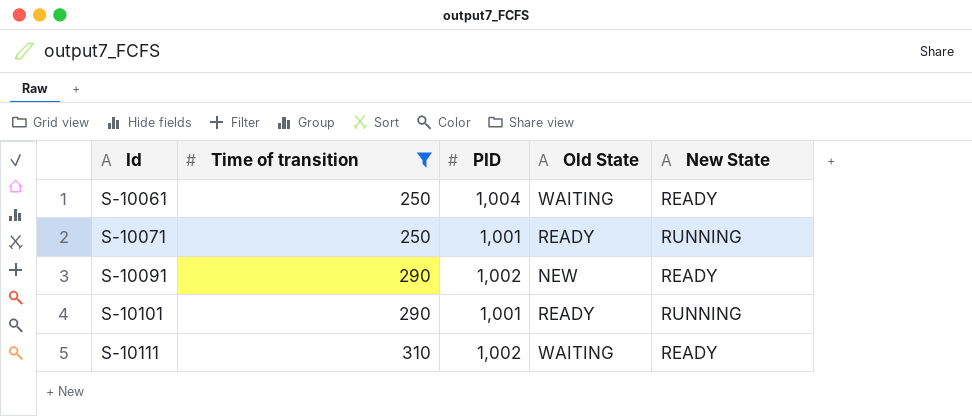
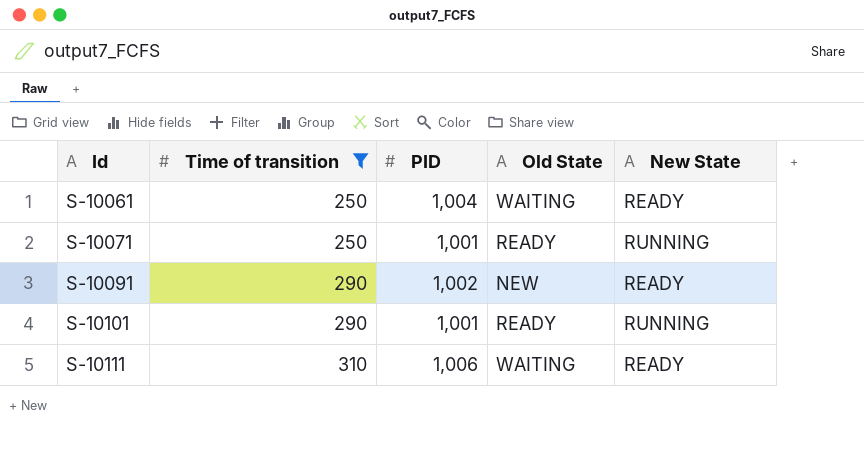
S-10111 | PID: 1,002 -> 1,006

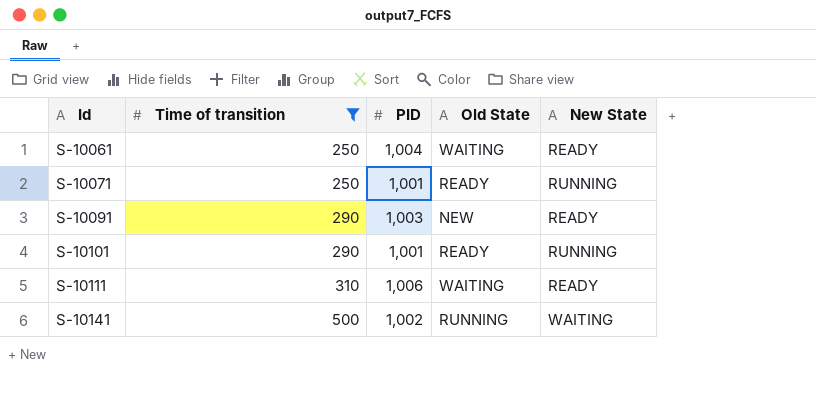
S-10091 | PID: 1,002 -> 1,003
row S-10141: none -> 500 | 1,002 | RUNNING | WAITING

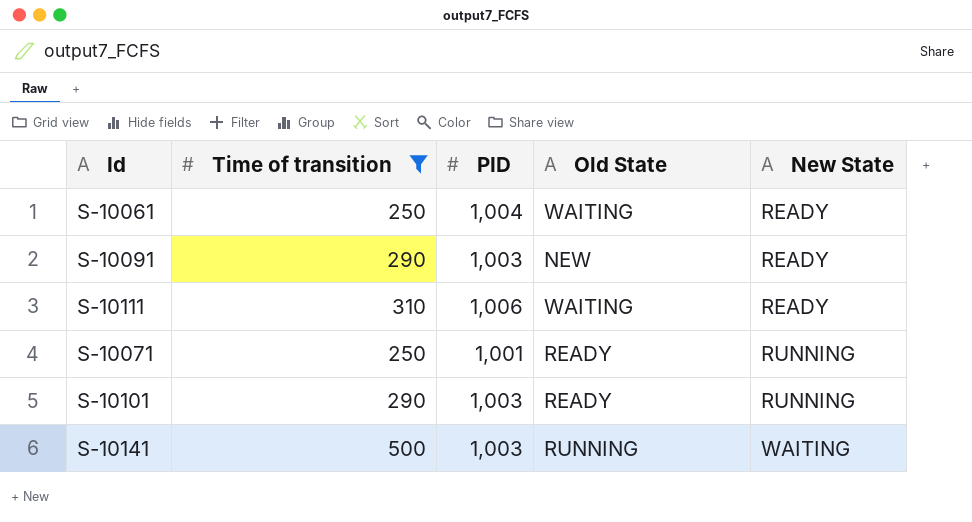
row order: Id ascending -> New State ascending
S-10101 | PID: 1,001 -> 1,003
S-10141 | PID: 1,002 -> 1,003

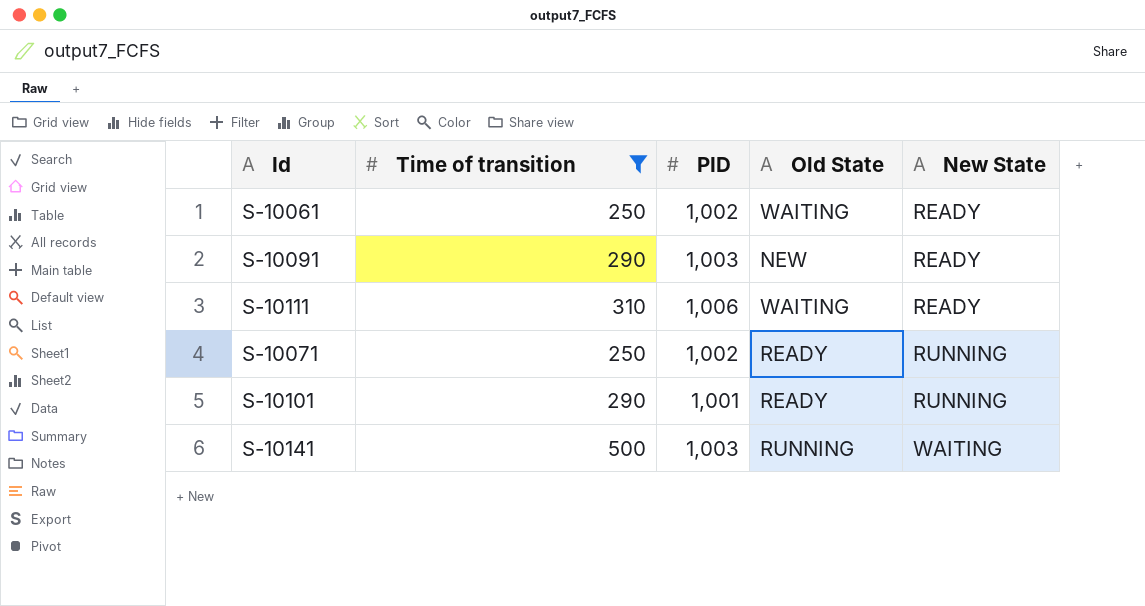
S-10061 | PID: 1,004 -> 1,002
S-10071 | PID: 1,001 -> 1,002
S-10101 | PID: 1,003 -> 1,001

